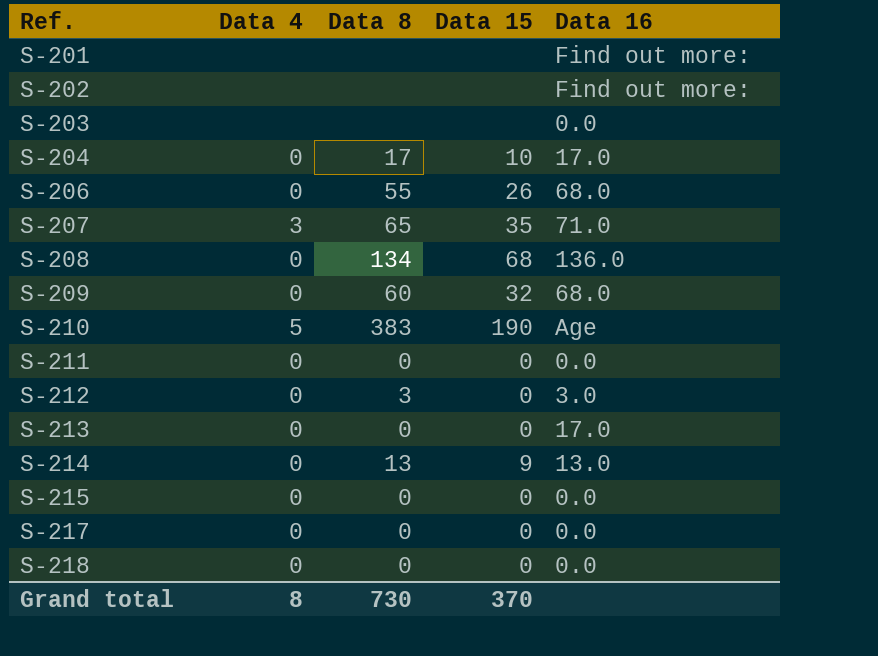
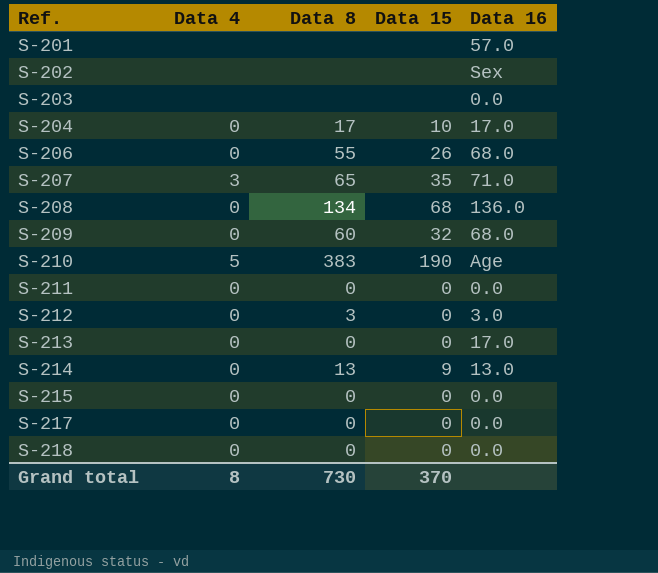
S-201 | Data 16: Find out more: -> 57.0
S-202 | Data 16: Find out more: -> Sex

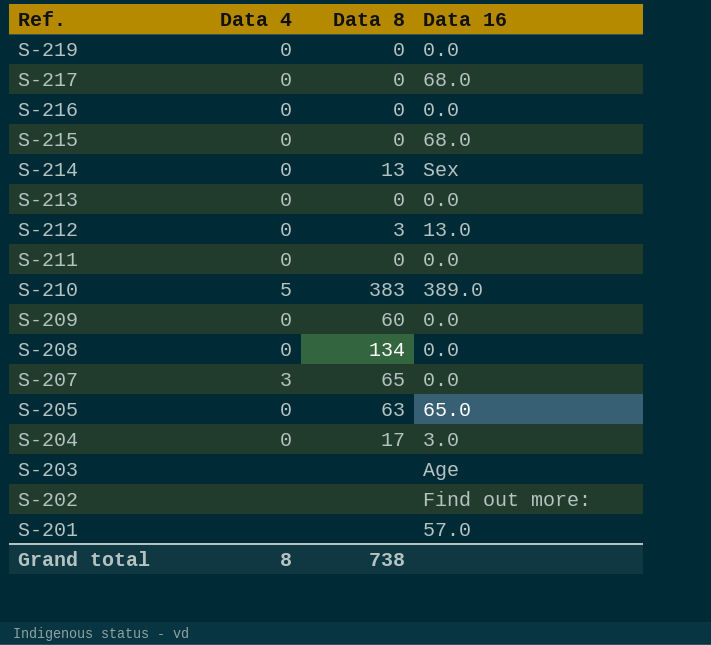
row order: Ref. ascending -> Ref. descending
column Data 15 | position: 4 -> none
row S-206: 0 | 55 | 26 | 68.0 -> none
row S-218: 0 | 0 | 0 | 0.0 -> none
row S-219: none -> 0 | 0 | 0.0
S-217 | Data 16: 0.0 -> 68.0
row S-216: none -> 0 | 0 | 0.0
S-215 | Data 16: 0.0 -> 68.0
S-214 | Data 16: 13.0 -> Sex
S-213 | Data 16: 17.0 -> 0.0
S-212 | Data 16: 3.0 -> 13.0
S-210 | Data 16: Age -> 389.0
S-209 | Data 16: 68.0 -> 0.0
S-208 | Data 16: 136.0 -> 0.0
S-207 | Data 16: 71.0 -> 0.0
row S-205: none -> 0 | 63 | 65.0
S-204 | Data 16: 17.0 -> 3.0
S-203 | Data 16: 0.0 -> Age
S-202 | Data 16: Sex -> Find out more:
Grand total | Data 8: 730 -> 738

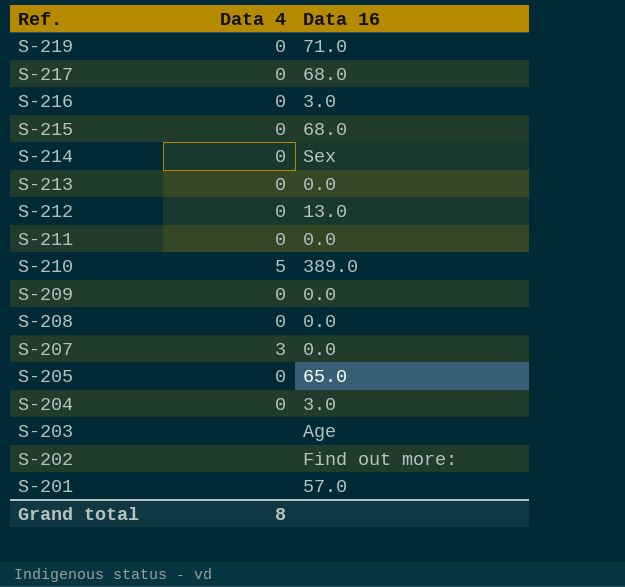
column Data 8 | position: 3 -> none
S-219 | Data 16: 0.0 -> 71.0
S-216 | Data 16: 0.0 -> 3.0

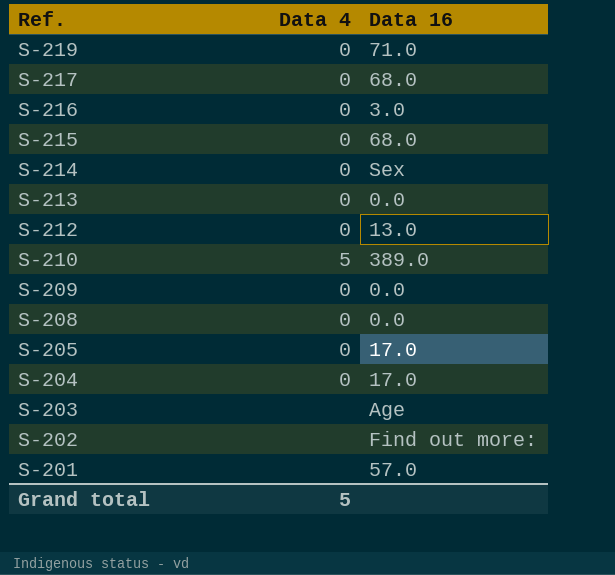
row S-211: 0 | 0.0 -> none
row S-207: 3 | 0.0 -> none
S-205 | Data 16: 65.0 -> 17.0
S-204 | Data 16: 3.0 -> 17.0
Grand total | Data 4: 8 -> 5

